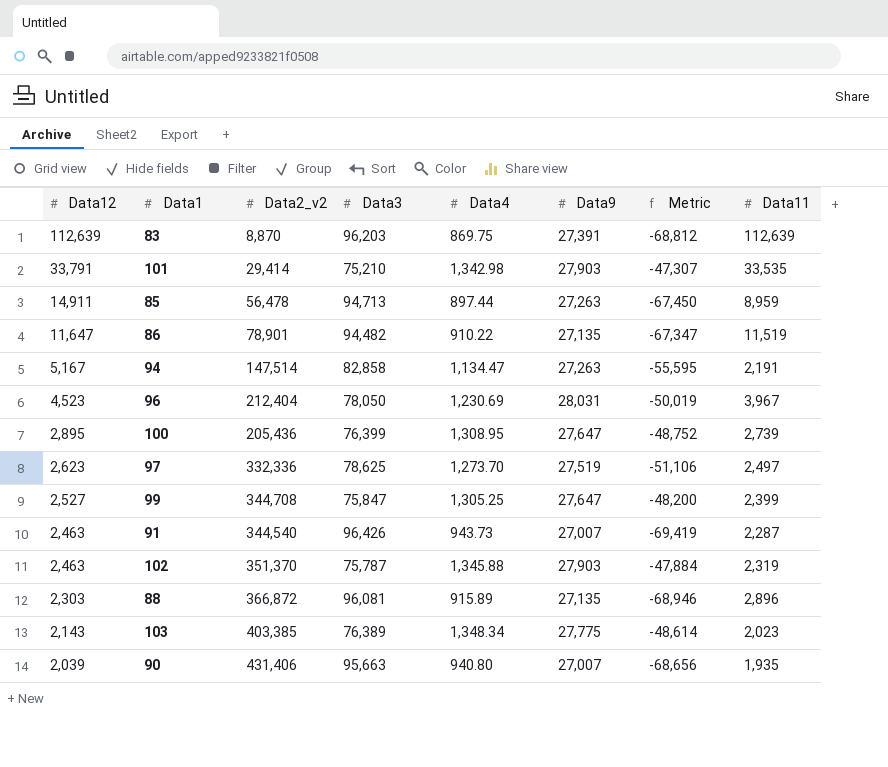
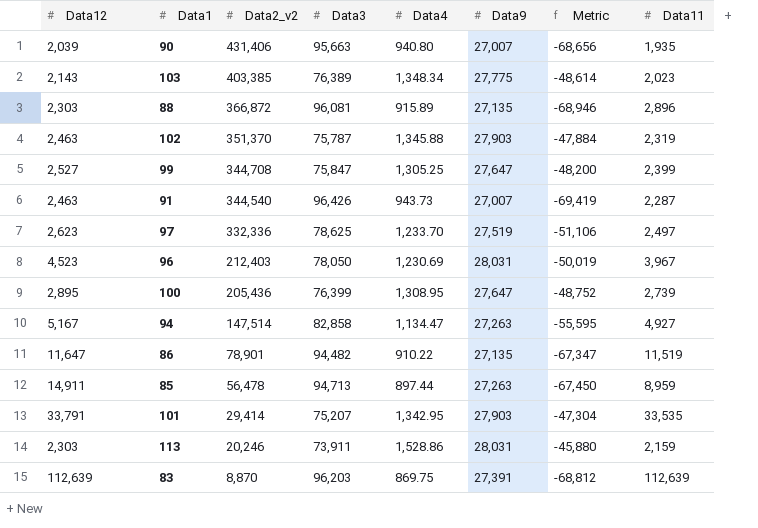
row order: Data12 descending -> Data2_v2 descending
97 | Data4: 1,273.70 -> 1,233.70
96 | Data2_v2: 212,404 -> 212,403
94 | Data11: 2,191 -> 4,927
101 | Data3: 75,210 -> 75,207
101 | Data4: 1,342.98 -> 1,342.95
101 | Metric: -47,307 -> -47,304
row 113: none -> 2,303 | 20,246 | 73,911 | 1,528.86 | 28,031 | -45,880 | 2,159

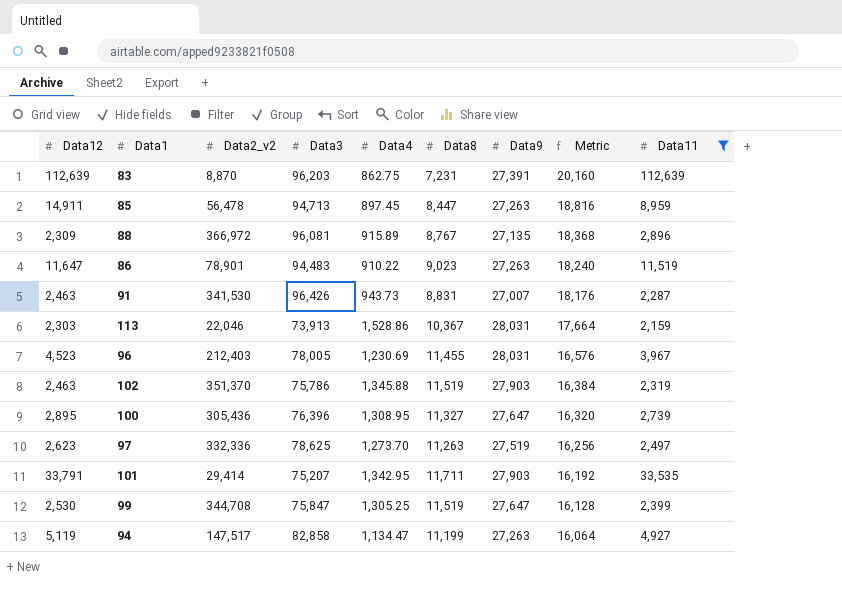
filter: none -> Data11 >= 2,159
row order: Data2_v2 descending -> Metric descending
column Data8 | position: none -> 6
column Metric | formula: [Data9] - [Data3] -> [Data9] - [Data8]
83 | Data4: 869.75 -> 862.75
85 | Data4: 897.44 -> 897.45
88 | Data12: 2,303 -> 2,309
88 | Data2_v2: 366,872 -> 366,972
86 | Data3: 94,482 -> 94,483
86 | Data9: 27,135 -> 27,263
91 | Data2_v2: 344,540 -> 341,530
113 | Data2_v2: 20,246 -> 22,046
113 | Data3: 73,911 -> 73,913
96 | Data3: 78,050 -> 78,005
102 | Data3: 75,787 -> 75,786
100 | Data2_v2: 205,436 -> 305,436
100 | Data3: 76,399 -> 76,396
97 | Data4: 1,233.70 -> 1,273.70
99 | Data12: 2,527 -> 2,530
94 | Data12: 5,167 -> 5,119
94 | Data2_v2: 147,514 -> 147,517

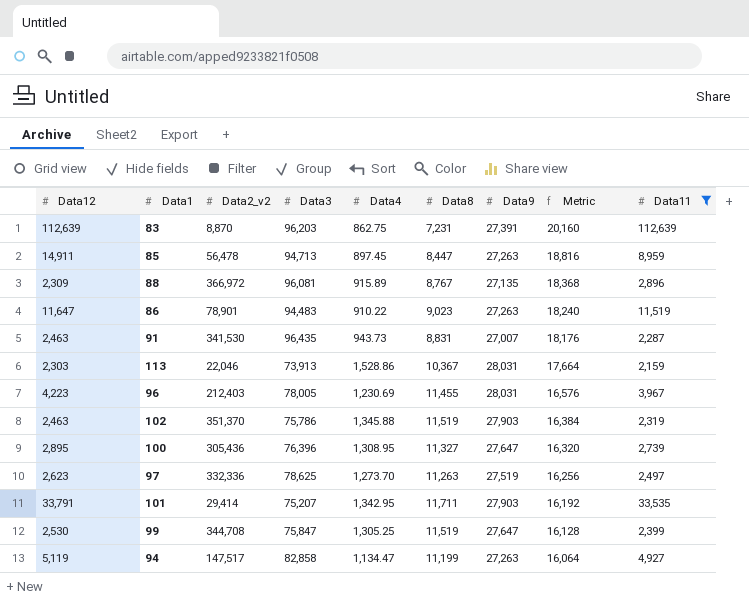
91 | Data3: 96,426 -> 96,435
96 | Data12: 4,523 -> 4,223

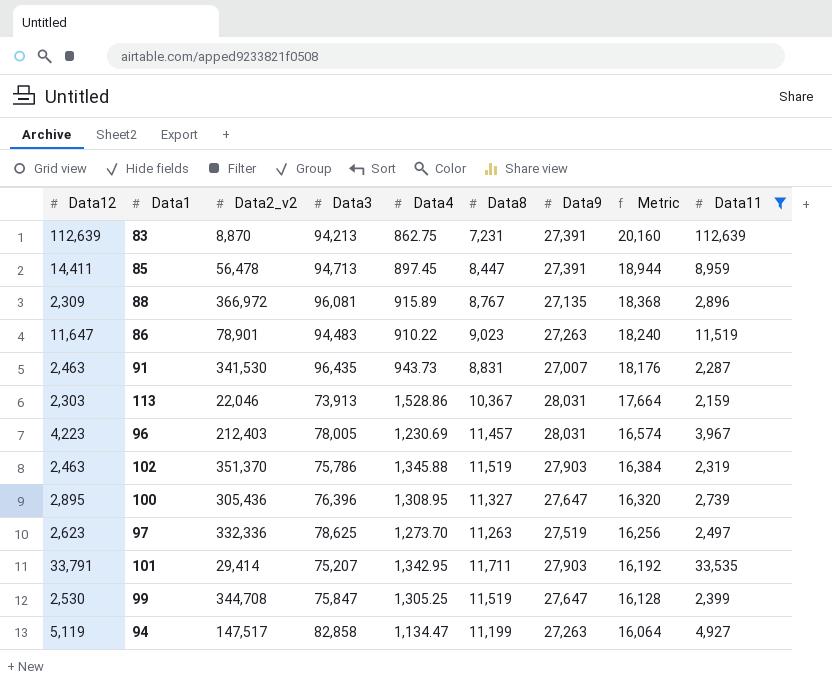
83 | Data3: 96,203 -> 94,213
85 | Data12: 14,911 -> 14,411
85 | Data9: 27,263 -> 27,391
85 | Metric: 18,816 -> 18,944
96 | Data8: 11,455 -> 11,457
96 | Metric: 16,576 -> 16,574

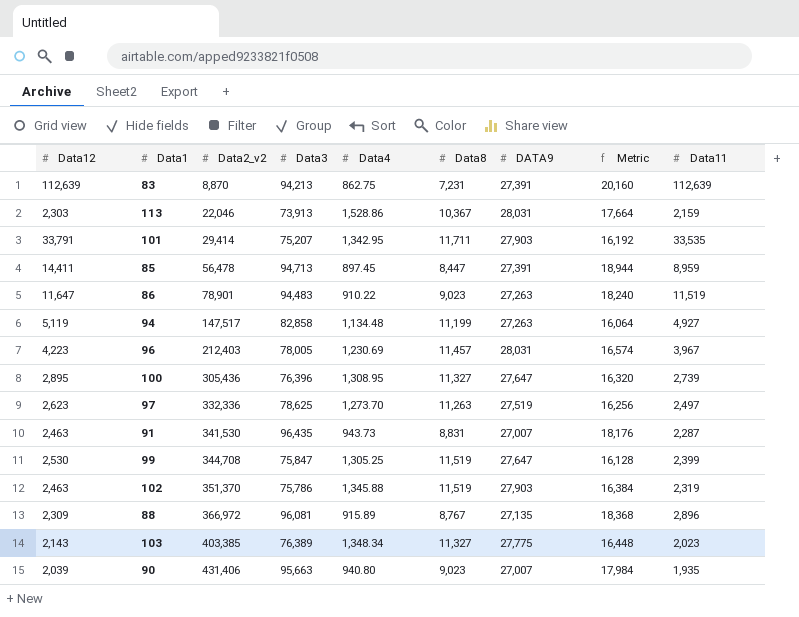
filter: Data11 >= 2,159 -> none
row order: Metric descending -> Data2_v2 ascending
column name: Data9 -> DATA9
94 | Data4: 1,134.47 -> 1,134.48

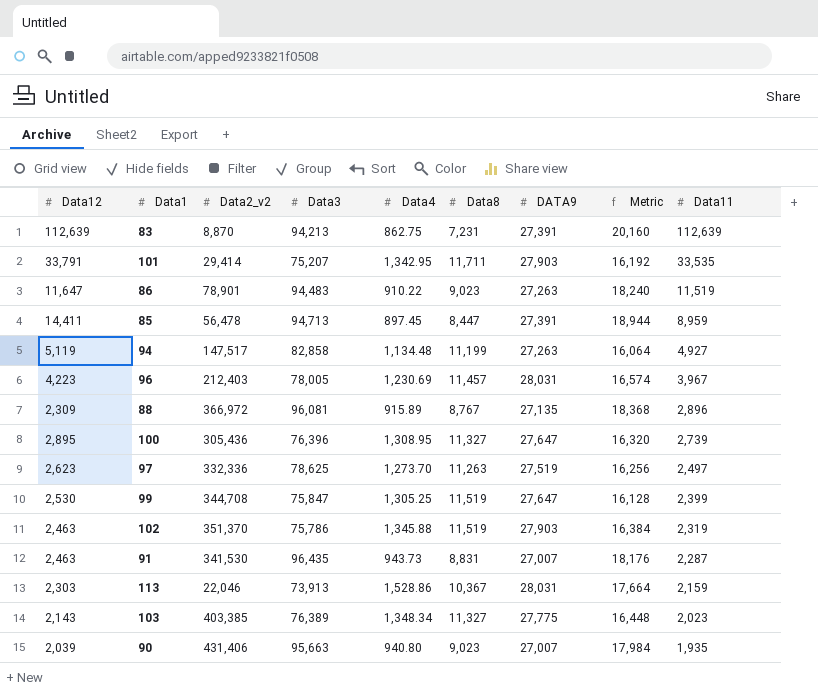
row order: Data2_v2 ascending -> Data11 descending

